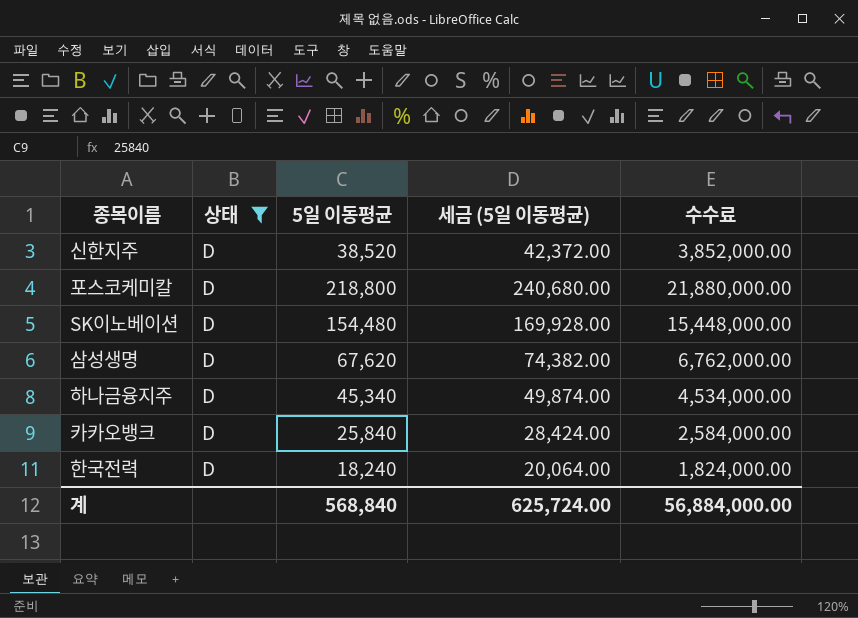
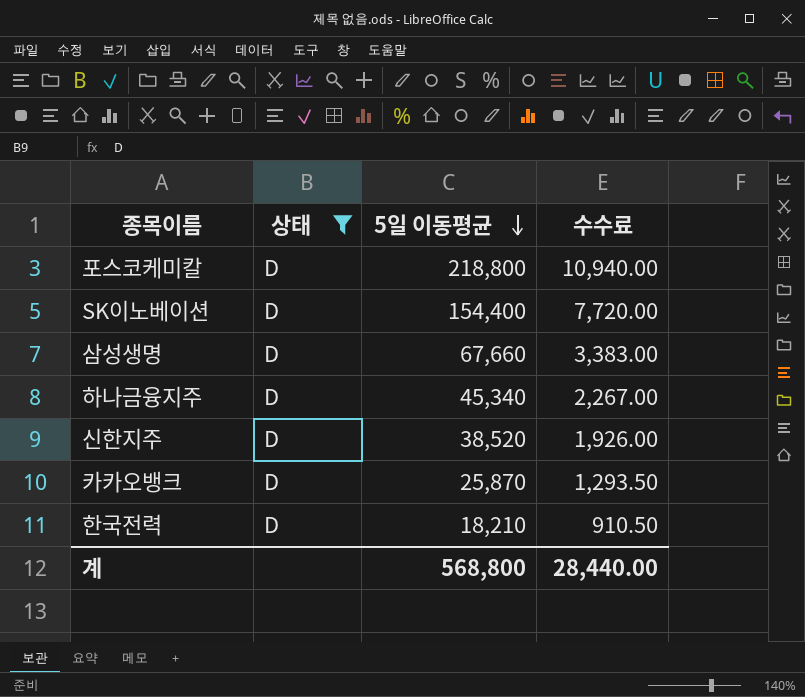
row order: none -> 5일 이동평균 descending
column 세금 (5일 이동평균) | formula: [5일 이동평균] * 1.1 -> none
column 수수료 | formula: [5일 이동평균] * 100 -> [5일 이동평균] * 0.05
SK이노베이션 | 5일 이동평균: 154,480 -> 154,400
삼성생명 | 5일 이동평균: 67,620 -> 67,660
카카오뱅크 | 5일 이동평균: 25,840 -> 25,870
한국전력 | 5일 이동평균: 18,240 -> 18,210
계 | 5일 이동평균: 568,840 -> 568,800
계 | 수수료: 56,884,000.00 -> 28,440.00

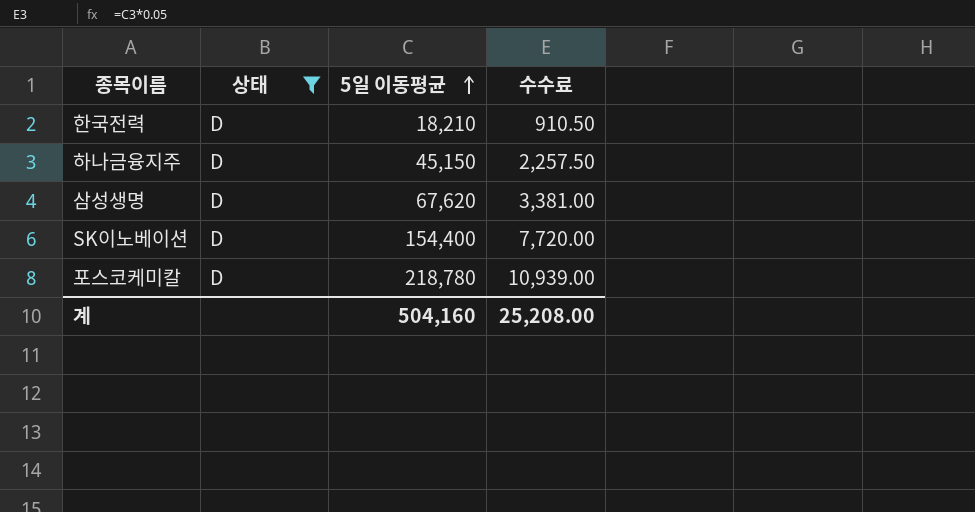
row order: 5일 이동평균 descending -> 5일 이동평균 ascending
row 신한지주: D | 38,520 | 1,926.00 -> none
row 카카오뱅크: D | 25,870 | 1,293.50 -> none
하나금융지주 | 5일 이동평균: 45,340 -> 45,150
하나금융지주 | 수수료: 2,267.00 -> 2,257.50
삼성생명 | 5일 이동평균: 67,660 -> 67,620
삼성생명 | 수수료: 3,383.00 -> 3,381.00
포스코케미칼 | 5일 이동평균: 218,800 -> 218,780
포스코케미칼 | 수수료: 10,940.00 -> 10,939.00
계 | 5일 이동평균: 568,800 -> 504,160
계 | 수수료: 28,440.00 -> 25,208.00

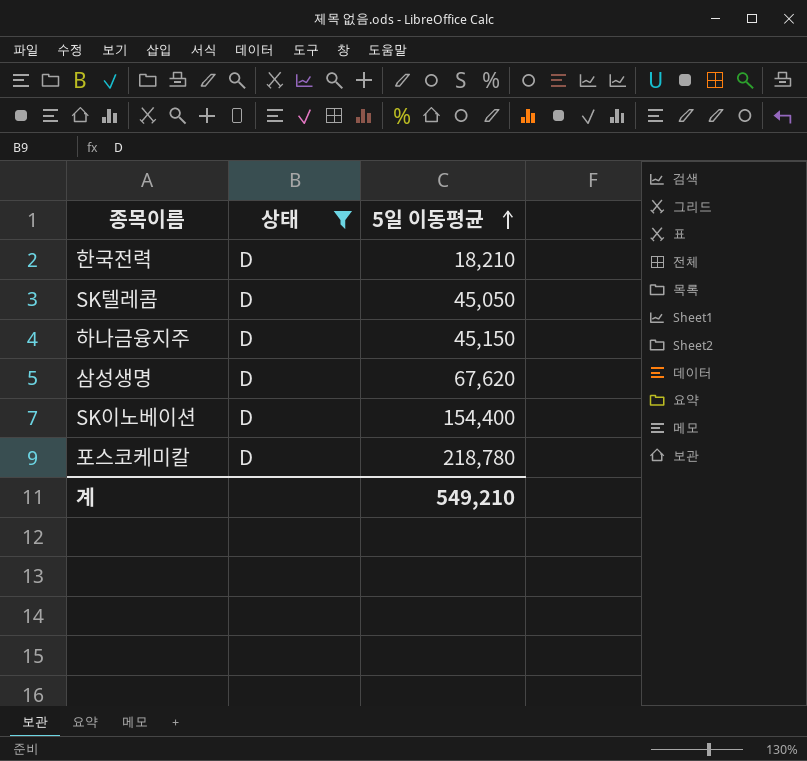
column 수수료 | formula: [5일 이동평균] * 0.05 -> none
row SK텔레콤: none -> D | 45,050
계 | 5일 이동평균: 504,160 -> 549,210

